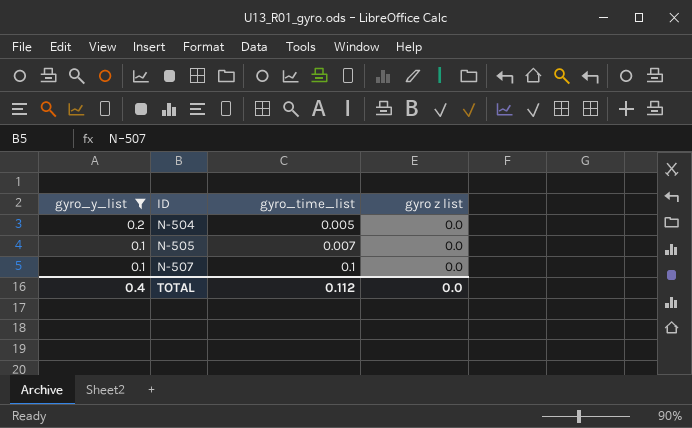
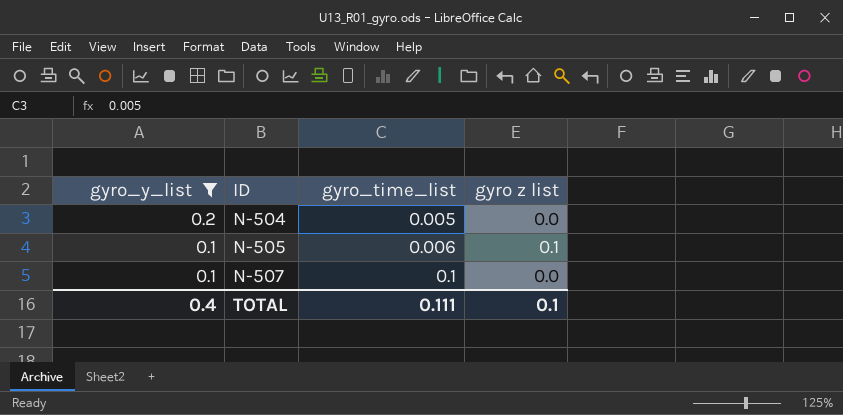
N-505 | gyro_time_list: 0.007 -> 0.006
N-505 | gyro z list: 0.0 -> 0.1
TOTAL | gyro_time_list: 0.112 -> 0.111
TOTAL | gyro z list: 0.0 -> 0.1

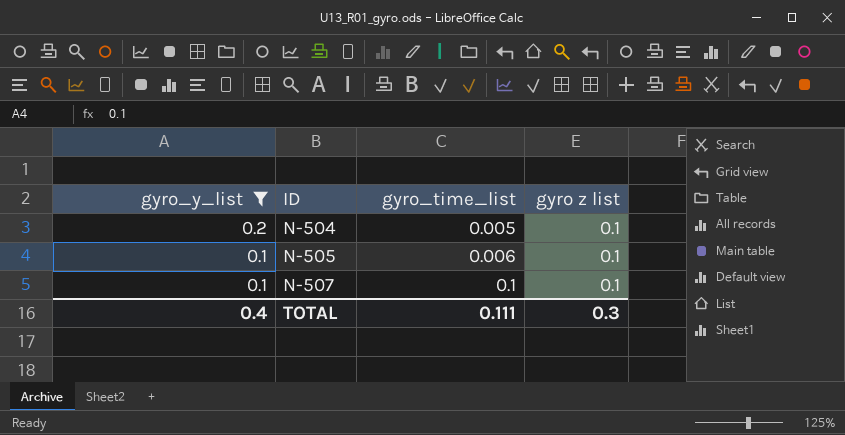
N-504 | gyro z list: 0.0 -> 0.1
N-507 | gyro z list: 0.0 -> 0.1
TOTAL | gyro z list: 0.1 -> 0.3

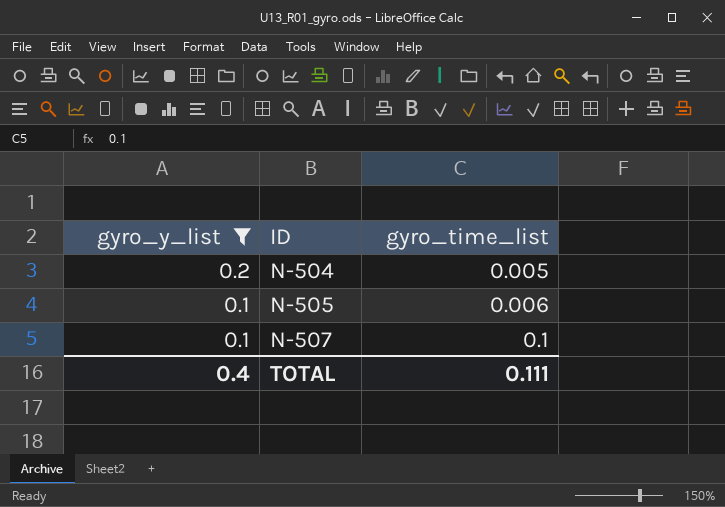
column gyro z list | position: 4 -> none

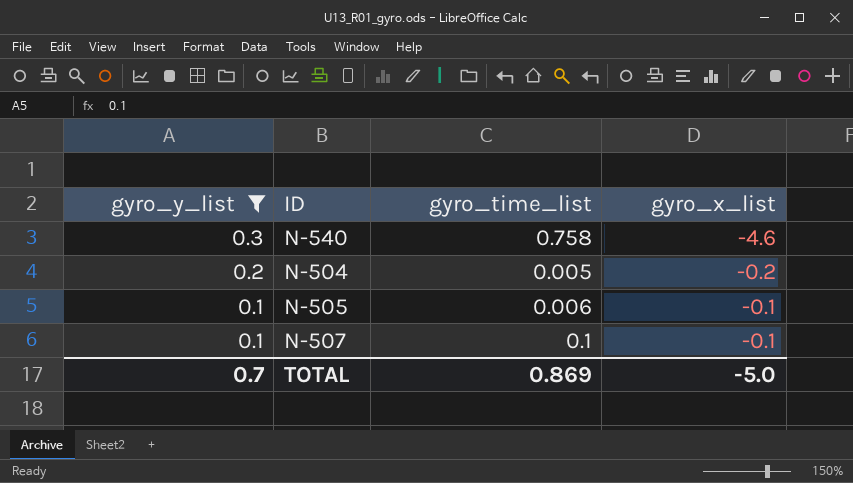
column gyro_x_list | position: none -> 4
row N-540: none -> 0.3 | 0.758 | -4.6
TOTAL | gyro_y_list: 0.4 -> 0.7
TOTAL | gyro_time_list: 0.111 -> 0.869

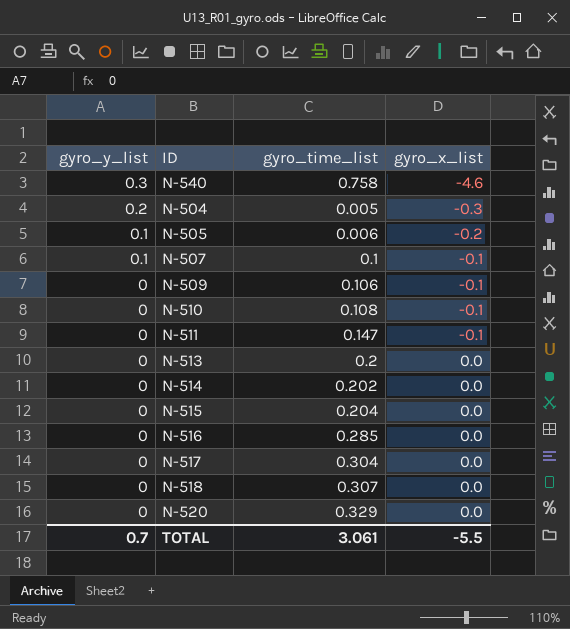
filter: gyro_y_list != 0 -> none
N-504 | gyro_x_list: -0.2 -> -0.3
N-505 | gyro_x_list: -0.1 -> -0.2
TOTAL | gyro_time_list: 0.869 -> 3.061
TOTAL | gyro_x_list: -5.0 -> -5.5

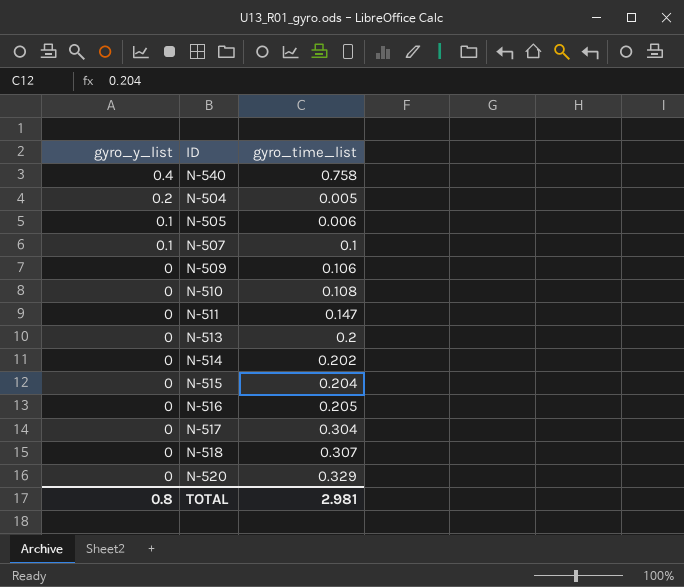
column gyro_x_list | position: 4 -> none
N-540 | gyro_y_list: 0.3 -> 0.4
N-516 | gyro_time_list: 0.285 -> 0.205
TOTAL | gyro_y_list: 0.7 -> 0.8
TOTAL | gyro_time_list: 3.061 -> 2.981

